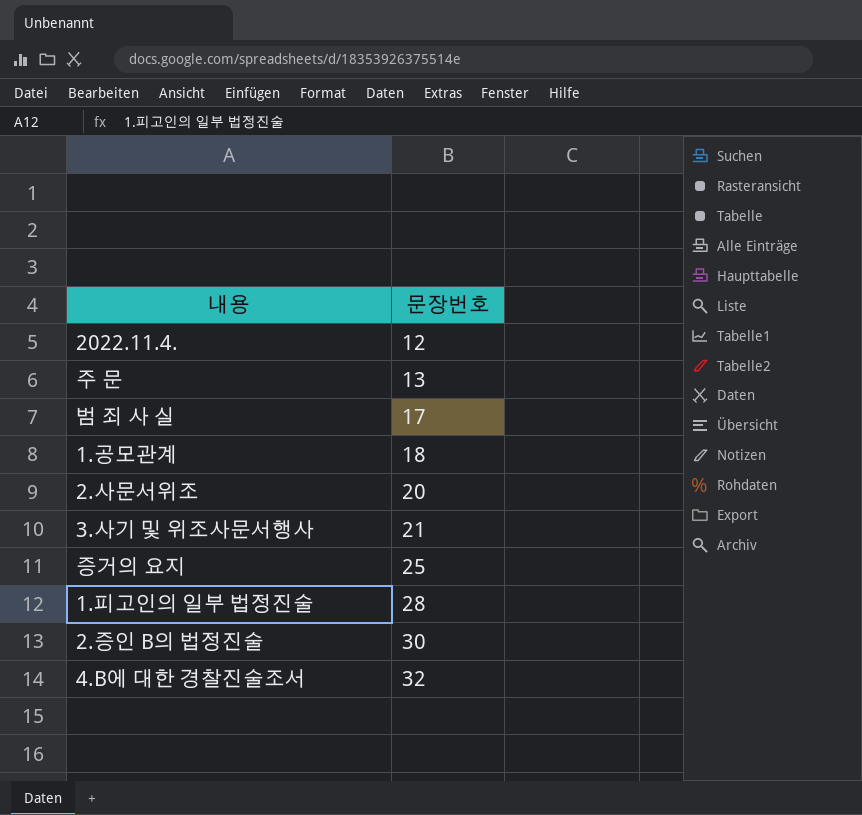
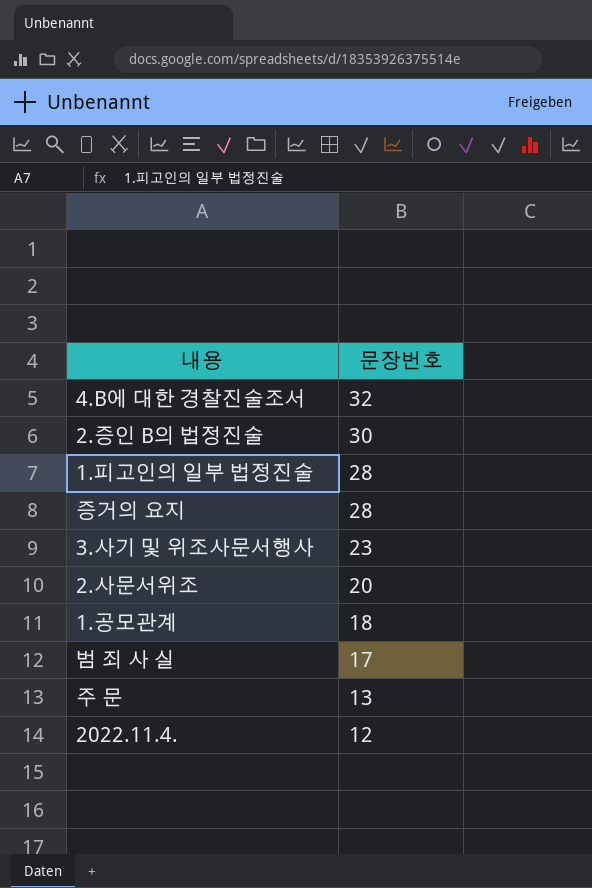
row order: 문장번호 ascending -> 문장번호 descending
증거의 요지 | 문장번호: 25 -> 28
3.사기 및 위조사문서행사 | 문장번호: 21 -> 23

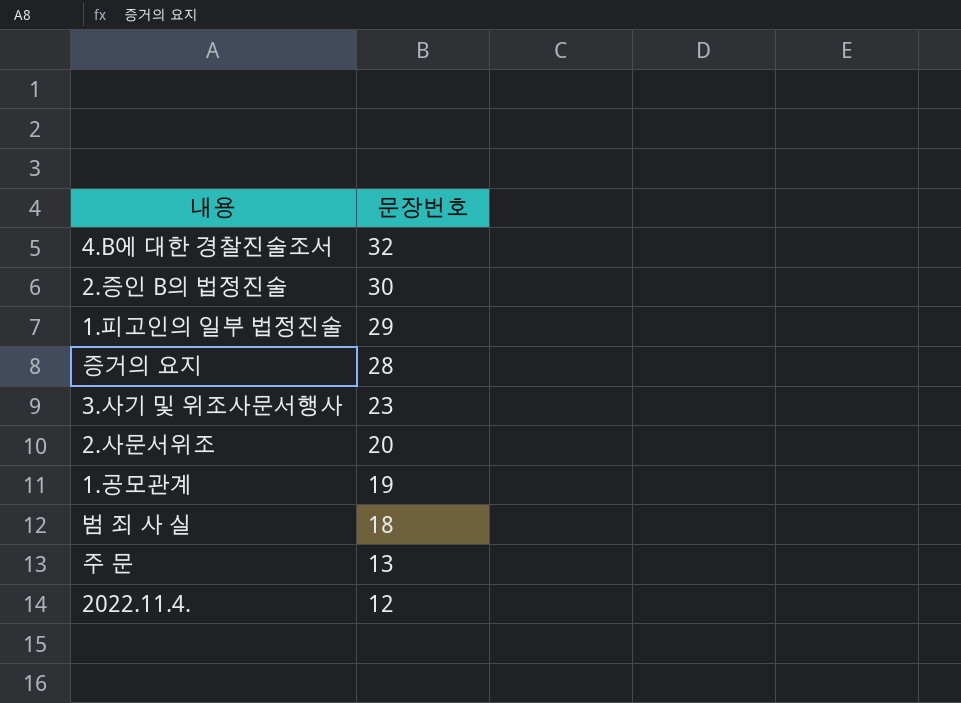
1.피고인의 일부 법정진술 | 문장번호: 28 -> 29
1.공모관계 | 문장번호: 18 -> 19
범 죄 사 실 | 문장번호: 17 -> 18

